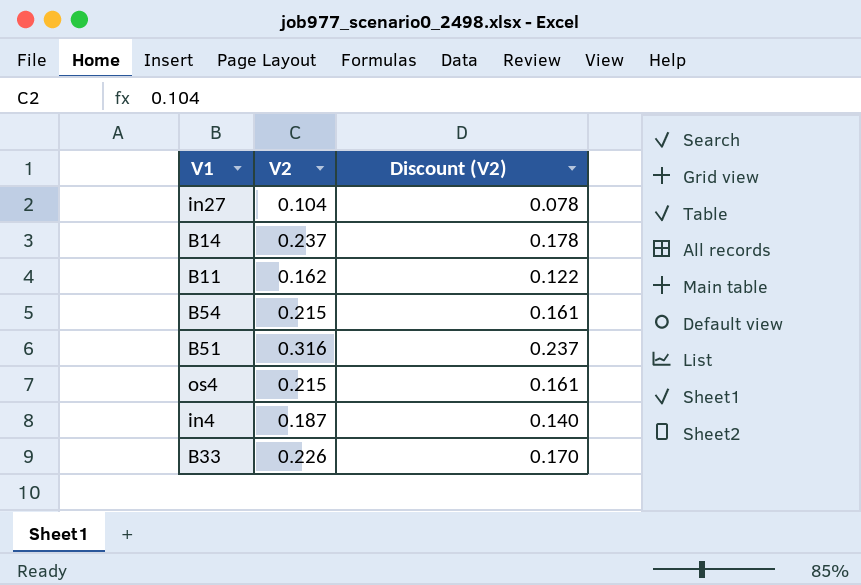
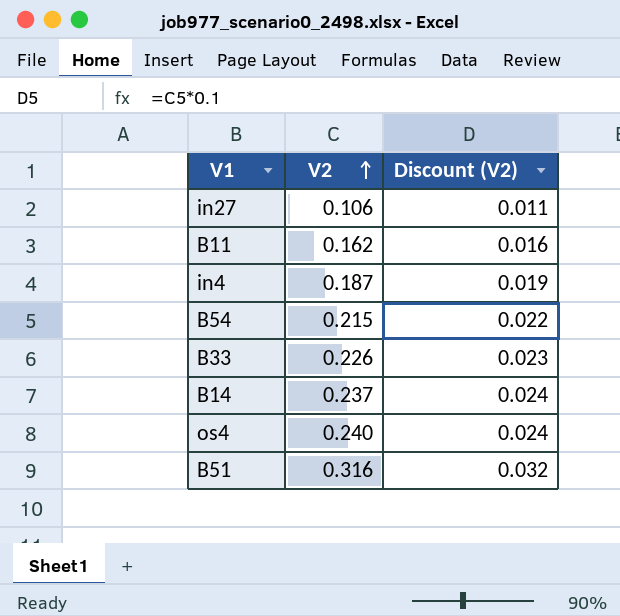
row order: none -> V2 ascending
column Discount (V2) | formula: [V2] * 0.75 -> [V2] * 0.1
in27 | V2: 0.104 -> 0.106
os4 | V2: 0.215 -> 0.240

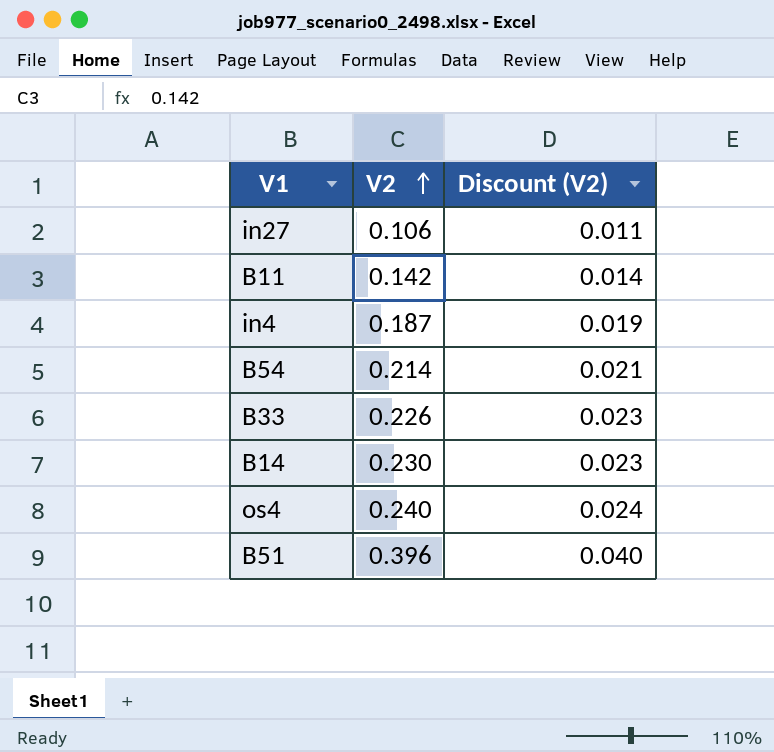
B11 | V2: 0.162 -> 0.142
B11 | Discount (V2): 0.016 -> 0.014
B54 | V2: 0.215 -> 0.214
B54 | Discount (V2): 0.022 -> 0.021
B14 | V2: 0.237 -> 0.230
B14 | Discount (V2): 0.024 -> 0.023
B51 | V2: 0.316 -> 0.396
B51 | Discount (V2): 0.032 -> 0.040

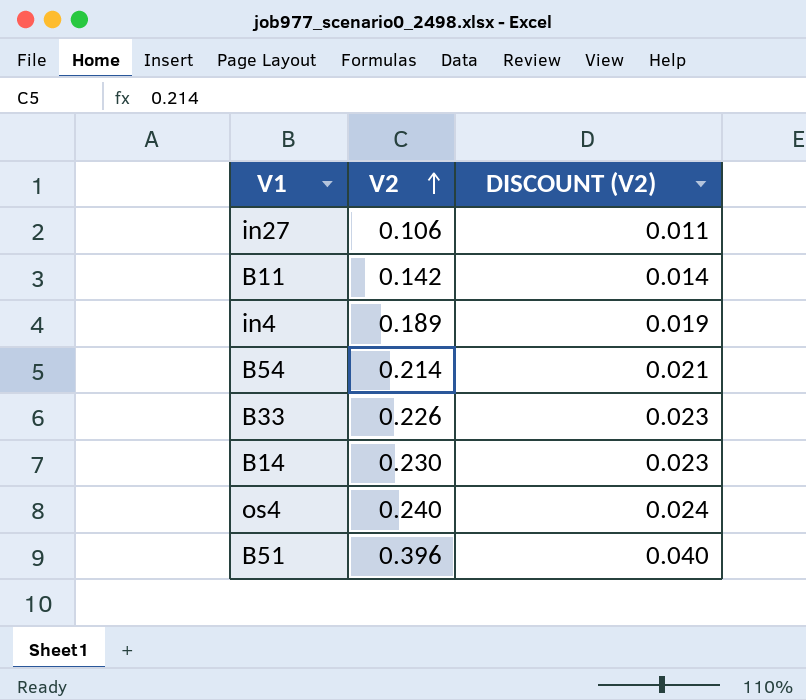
column name: Discount (V2) -> DISCOUNT (V2)
in4 | V2: 0.187 -> 0.189

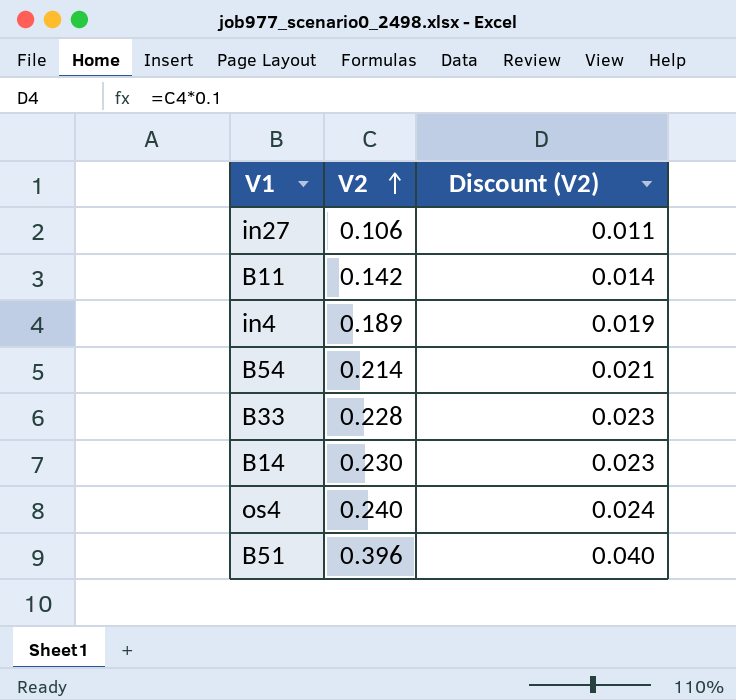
column name: DISCOUNT (V2) -> Discount (V2)
B33 | V2: 0.226 -> 0.228

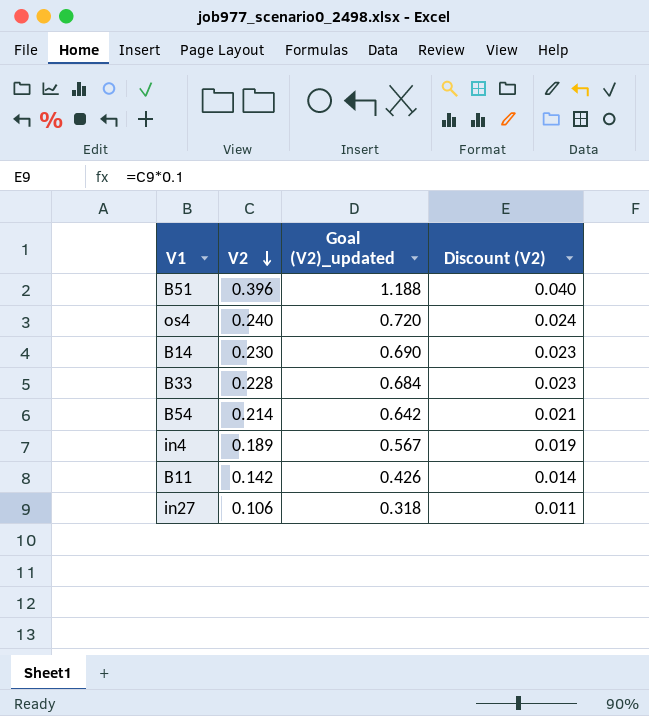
row order: V2 ascending -> V2 descending
column Goal (V2)_updated | formula: none -> [V2] * 3

